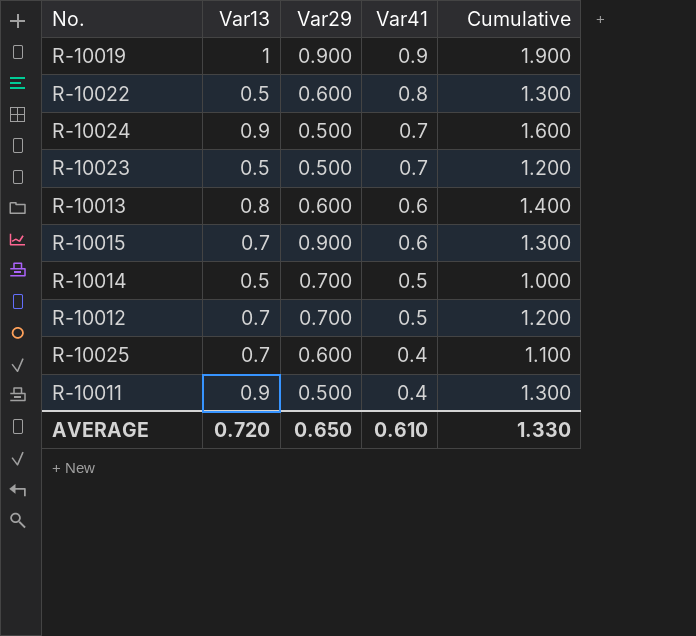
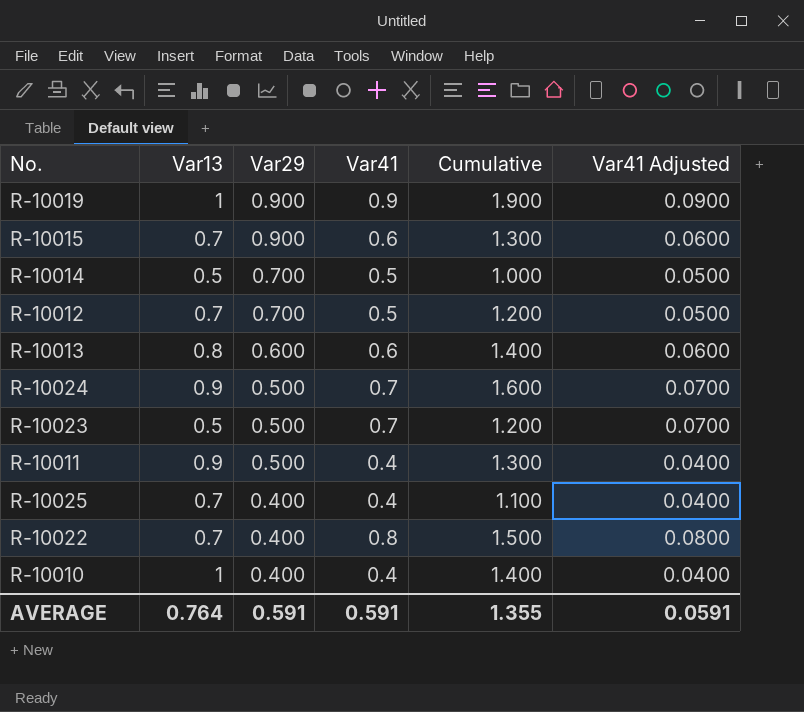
row order: Var41 descending -> Var29 descending
column Var41 Adjusted | formula: none -> [Var41] * 0.1
R-10025 | Var29: 0.600 -> 0.400
R-10022 | Var13: 0.5 -> 0.7
R-10022 | Var29: 0.600 -> 0.400
R-10022 | Cumulative: 1.300 -> 1.500
row R-10010: none -> 1 | 0.400 | 0.4 | 1.400 | 0.0400
AVERAGE | Var13: 0.720 -> 0.764
AVERAGE | Var29: 0.650 -> 0.591
AVERAGE | Var41: 0.610 -> 0.591
AVERAGE | Cumulative: 1.330 -> 1.355

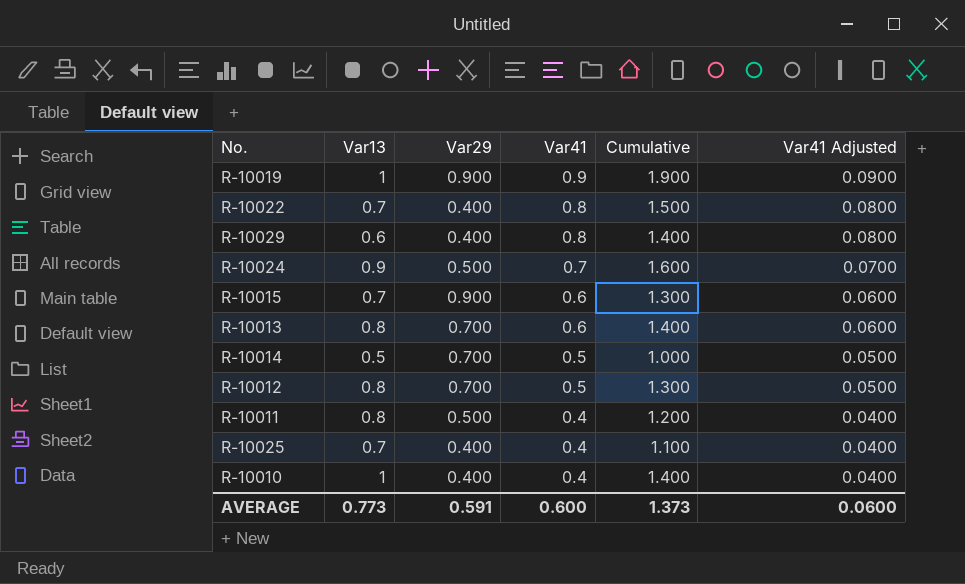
row order: Var29 descending -> Var41 descending
row R-10023: 0.5 | 0.500 | 0.7 | 1.200 | 0.0700 -> none
row R-10029: none -> 0.6 | 0.400 | 0.8 | 1.400 | 0.0800
R-10013 | Var29: 0.600 -> 0.700
R-10012 | Var13: 0.7 -> 0.8
R-10012 | Cumulative: 1.200 -> 1.300
R-10011 | Var13: 0.9 -> 0.8
R-10011 | Cumulative: 1.300 -> 1.200
AVERAGE | Var13: 0.764 -> 0.773
AVERAGE | Var41: 0.591 -> 0.600
AVERAGE | Cumulative: 1.355 -> 1.373
AVERAGE | Var41 Adjusted: 0.0591 -> 0.0600

